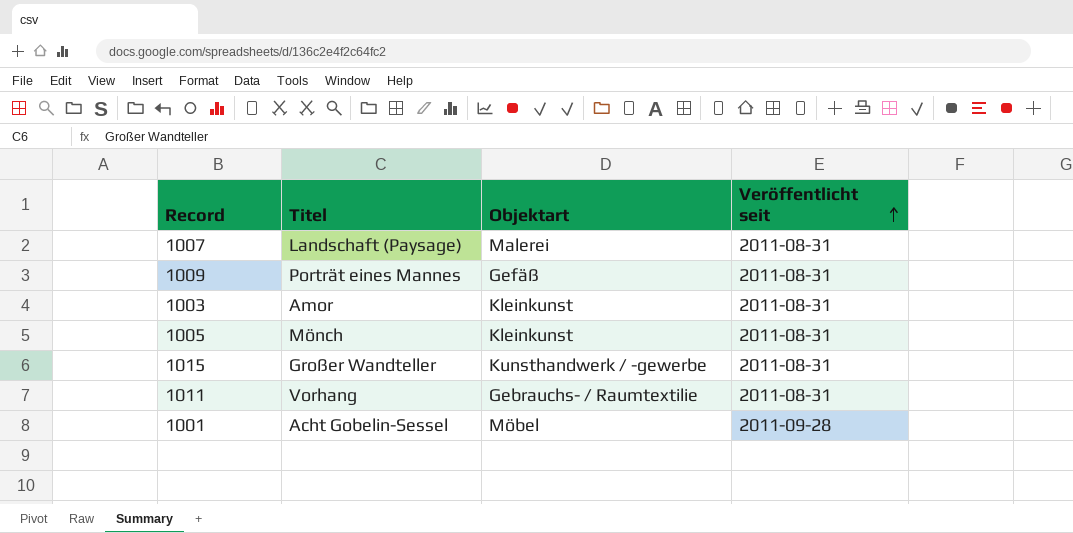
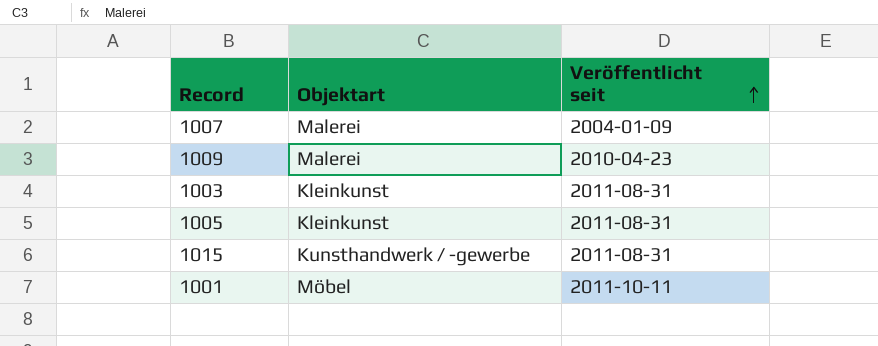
column Titel | position: 2 -> none
row 1011: Vorhang | Gebrauchs- / Raumtextilie | 2011-08-31 -> none
1007 | Veröffentlicht seit: 2011-08-31 -> 2004-01-09
1009 | Objektart: Gefäß -> Malerei
1009 | Veröffentlicht seit: 2011-08-31 -> 2010-04-23
1001 | Veröffentlicht seit: 2011-09-28 -> 2011-10-11

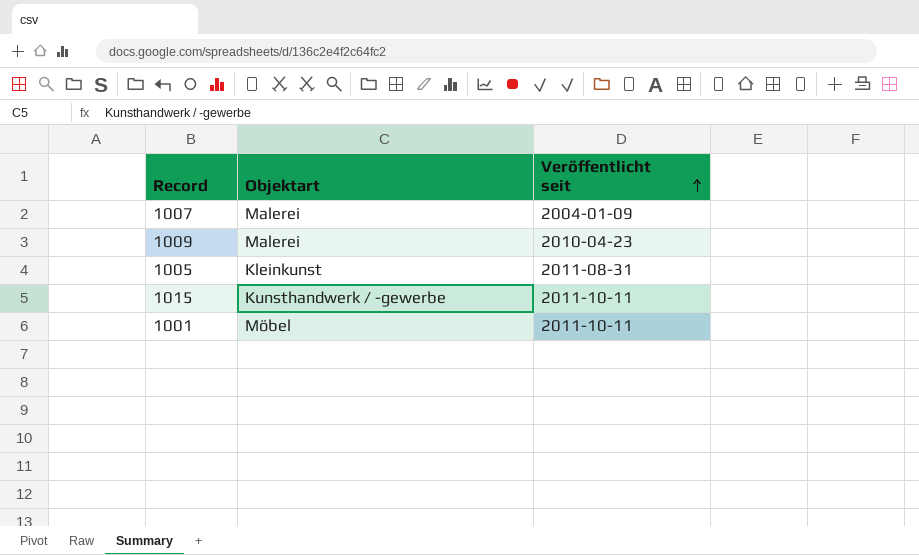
row 1003: Kleinkunst | 2011-08-31 -> none
1015 | Veröffentlicht seit: 2011-08-31 -> 2011-10-11

